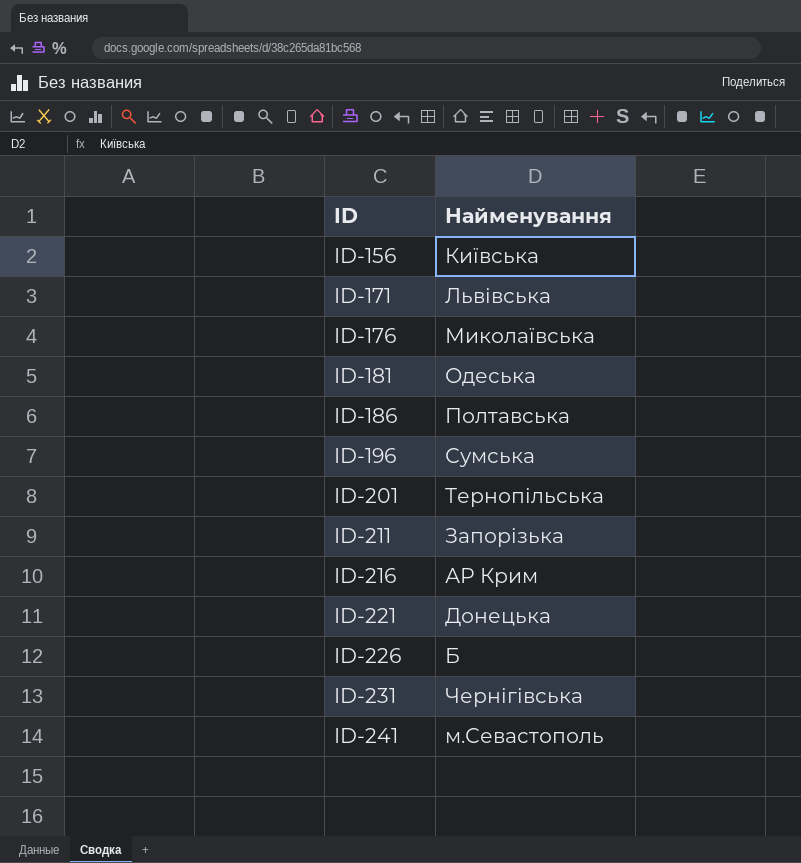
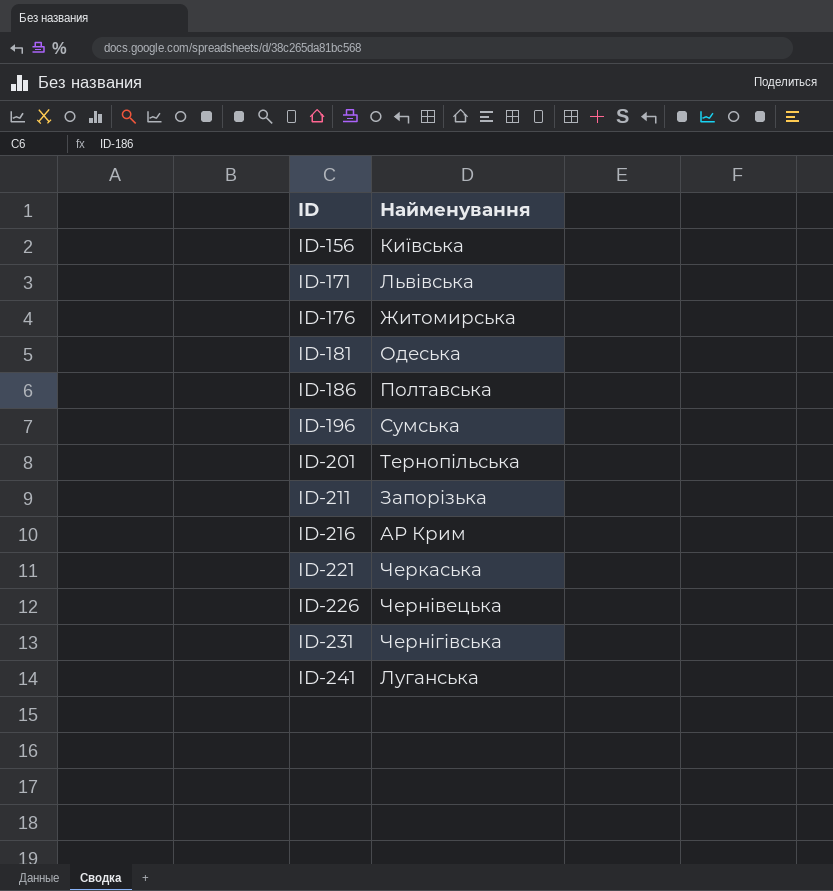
ID-176 | Найменування: Миколаївська -> Житомирська
ID-221 | Найменування: Донецька -> Черкаська
ID-226 | Найменування: Б -> Чернівецька
ID-241 | Найменування: м.Севастополь -> Луганська

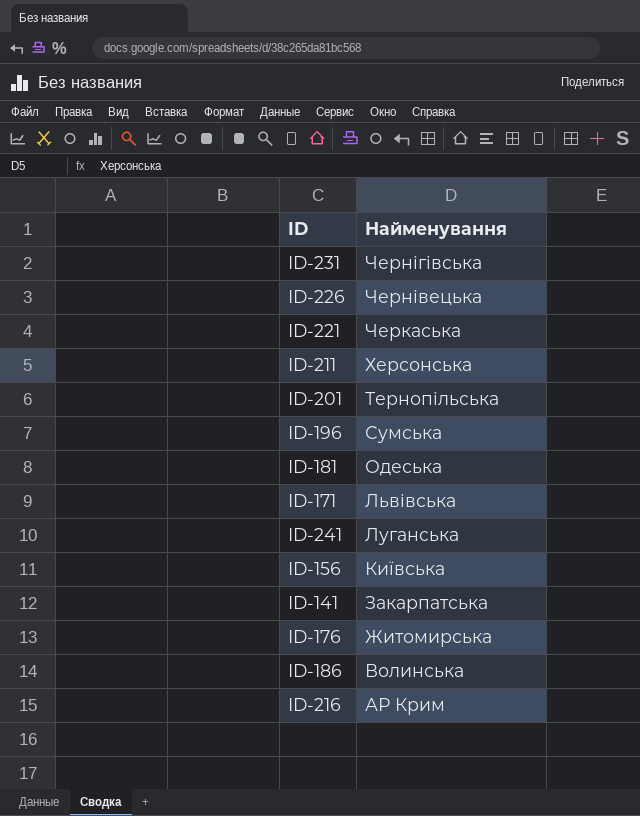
row order: ID ascending -> Найменування descending
ID-211 | Найменування: Запорізька -> Херсонська
row ID-141: none -> Закарпатська
ID-186 | Найменування: Полтавська -> Волинська

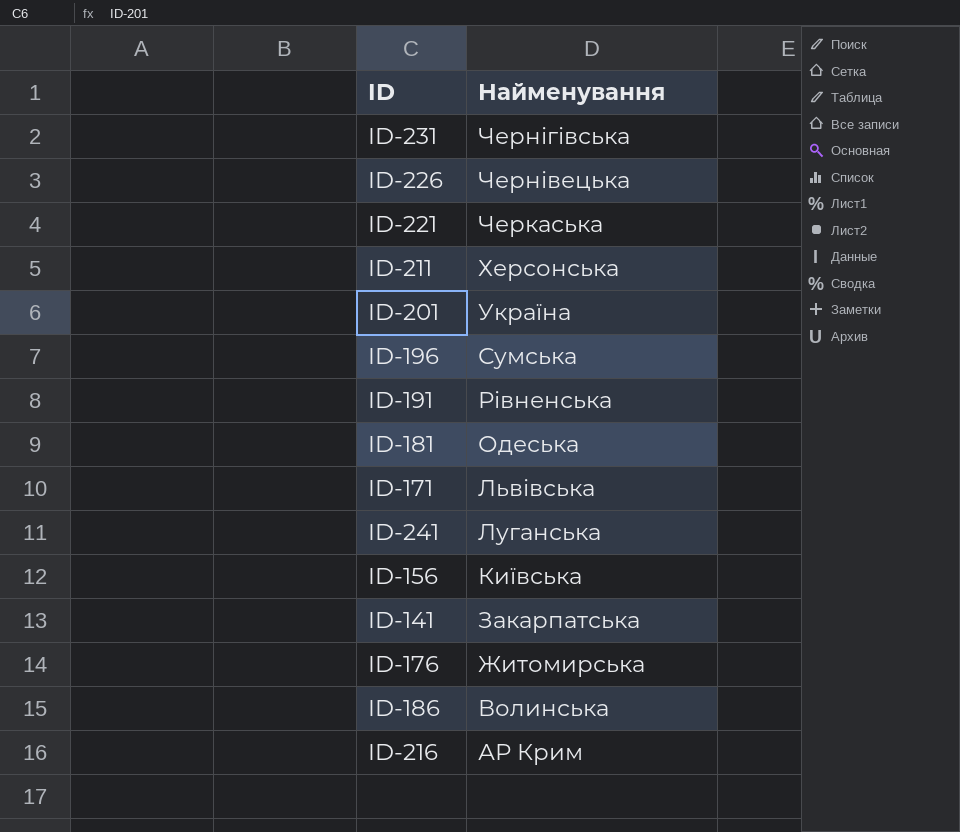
ID-201 | Найменування: Тернопільська -> Україна
row ID-191: none -> Рівненська

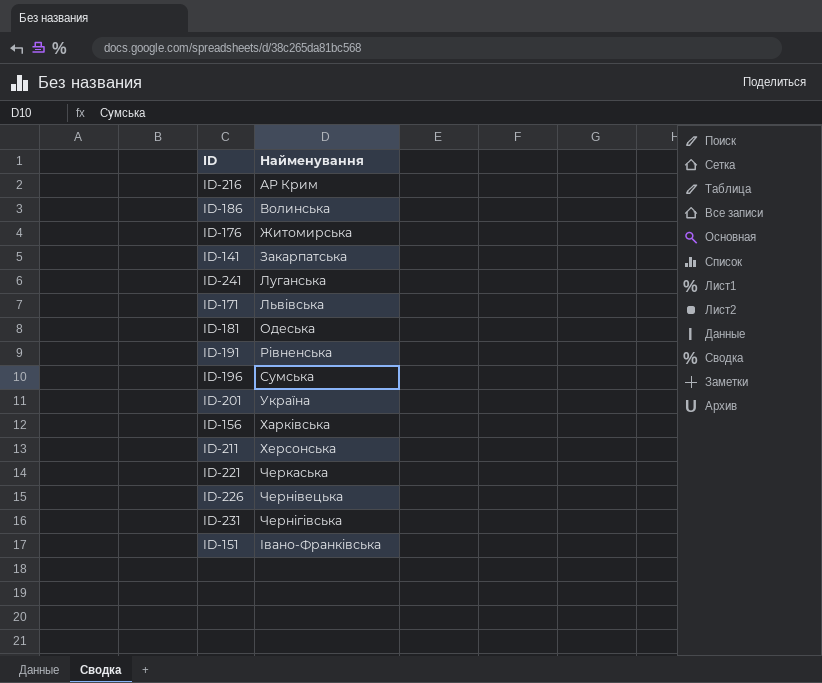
row order: Найменування descending -> Найменування ascending
ID-156 | Найменування: Київська -> Харківська
row ID-151: none -> Івано-Франківська

